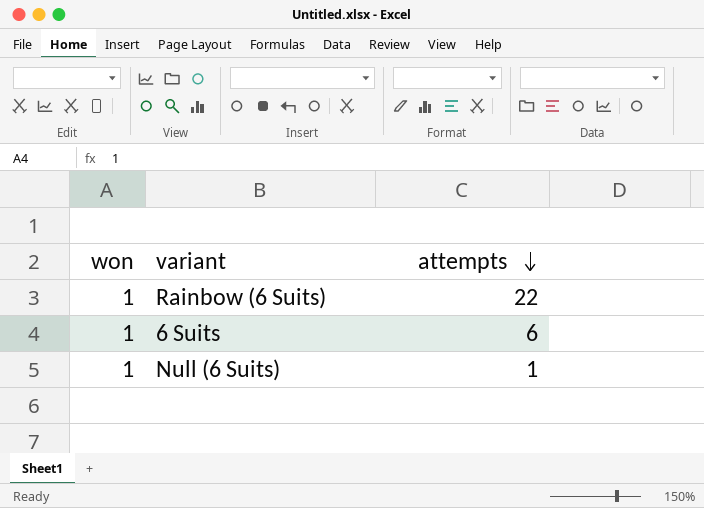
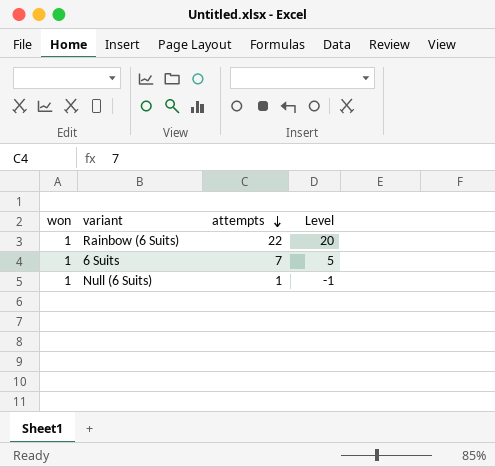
column Level | formula: none -> [attempts] - 2
6 Suits | attempts: 6 -> 7

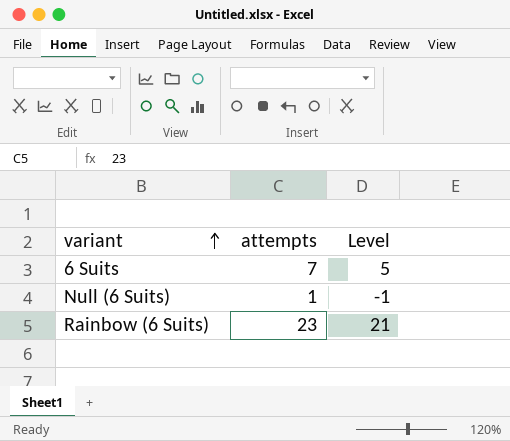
row order: attempts descending -> variant ascending
column won | position: 1 -> none
Rainbow (6 Suits) | attempts: 22 -> 23
Rainbow (6 Suits) | Level: 20 -> 21

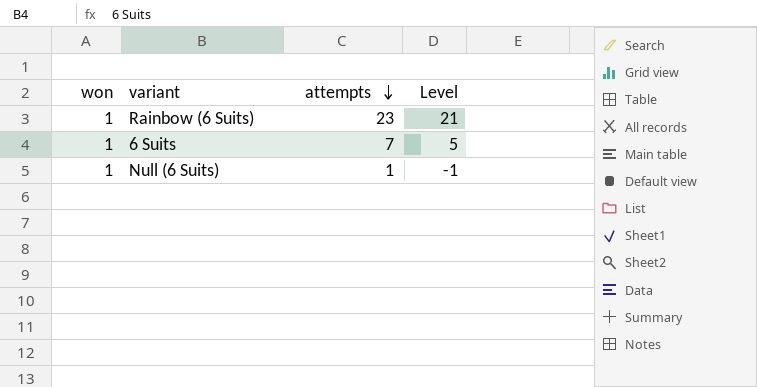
row order: variant ascending -> attempts descending
column won | position: none -> 1

